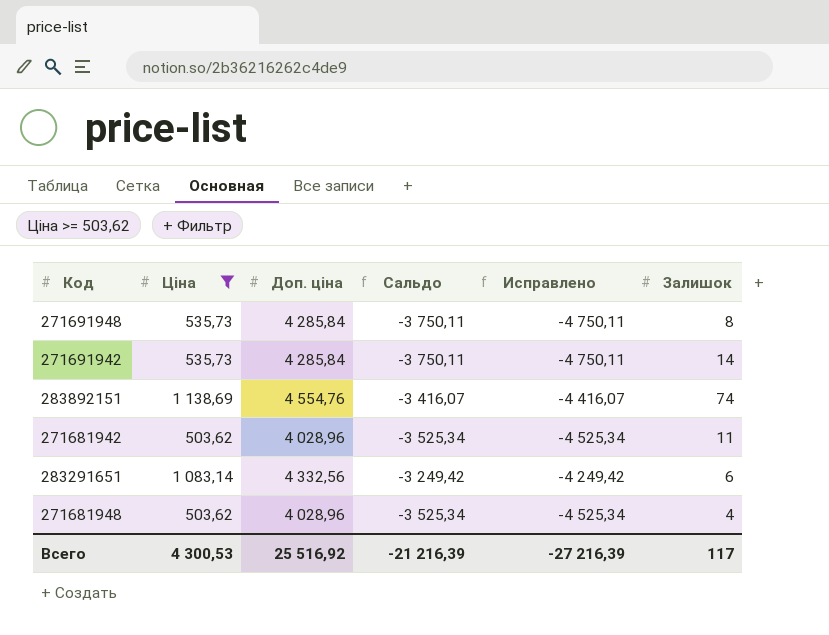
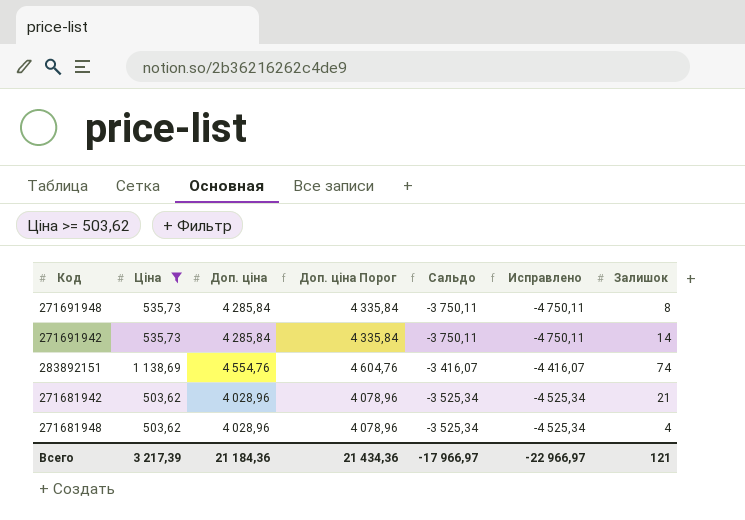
column Доп. ціна Порог | formula: none -> [Доп. ціна] + 50
row 283291651: 1 083,14 | 4 332,56 | -3 249,42 | -4 249,42 | 6 -> none
271681942 | Залишок: 11 -> 21
Всего | Ціна: 4 300,53 -> 3 217,39
Всего | Доп. ціна: 25 516,92 -> 21 184,36
Всего | Сальдо: -21 216,39 -> -17 966,97
Всего | Исправлено: -27 216,39 -> -22 966,97
Всего | Залишок: 117 -> 121

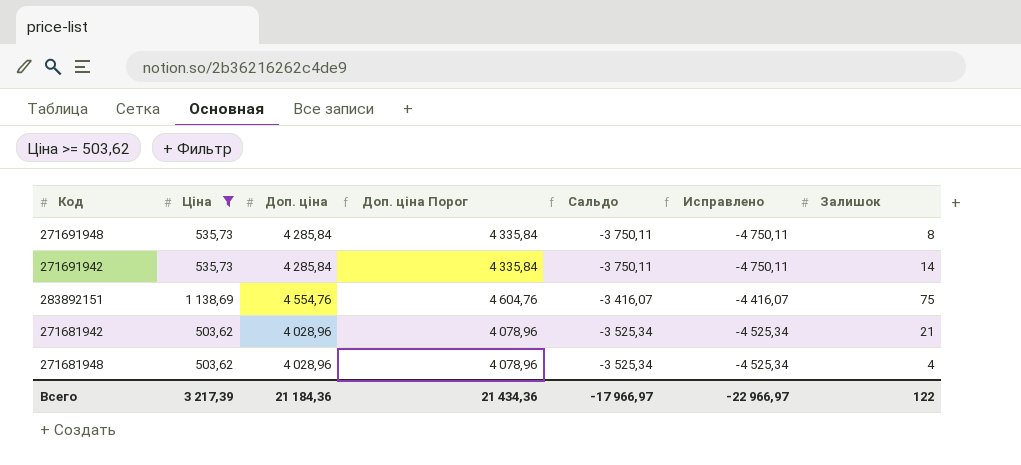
283892151 | Залишок: 74 -> 75
Всего | Залишок: 121 -> 122

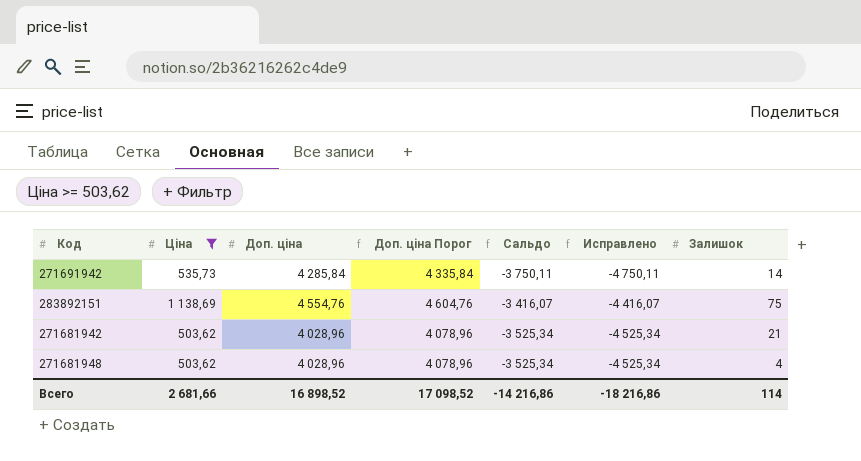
row 271691948: 535,73 | 4 285,84 | 4 335,84 | -3 750,11 | -4 750,11 | 8 -> none
Всего | Ціна: 3 217,39 -> 2 681,66
Всего | Доп. ціна: 21 184,36 -> 16 898,52
Всего | Доп. ціна Порог: 21 434,36 -> 17 098,52
Всего | Сальдо: -17 966,97 -> -14 216,86
Всего | Исправлено: -22 966,97 -> -18 216,86
Всего | Залишок: 122 -> 114

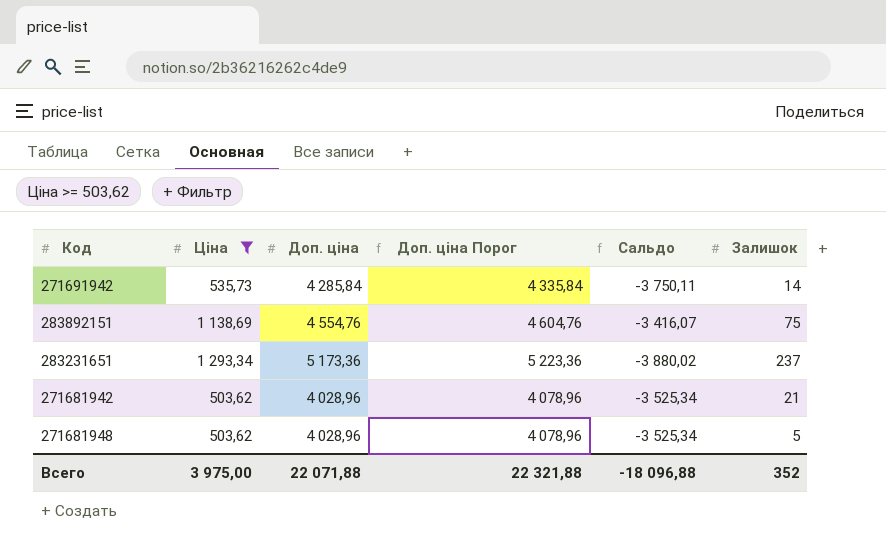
column Исправлено | formula: [Сальдо] - 1000 -> none
row 283231651: none -> 1 293,34 | 5 173,36 | 5 223,36 | -3 880,02 | 237
271681948 | Залишок: 4 -> 5
Всего | Ціна: 2 681,66 -> 3 975,00
Всего | Доп. ціна: 16 898,52 -> 22 071,88
Всего | Доп. ціна Порог: 17 098,52 -> 22 321,88
Всего | Сальдо: -14 216,86 -> -18 096,88
Всего | Залишок: 114 -> 352

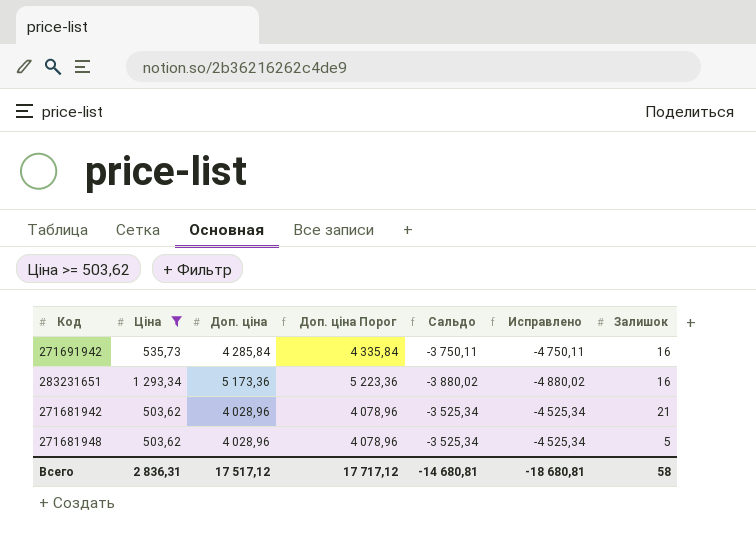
column Исправлено | formula: none -> [Сальдо] - 1000
row 283892151: 1 138,69 | 4 554,76 | 4 604,76 | -3 416,07 | 75 -> none
271691942 | Залишок: 14 -> 16
283231651 | Залишок: 237 -> 16
Всего | Ціна: 3 975,00 -> 2 836,31
Всего | Доп. ціна: 22 071,88 -> 17 517,12
Всего | Доп. ціна Порог: 22 321,88 -> 17 717,12
Всего | Сальдо: -18 096,88 -> -14 680,81
Всего | Залишок: 352 -> 58

